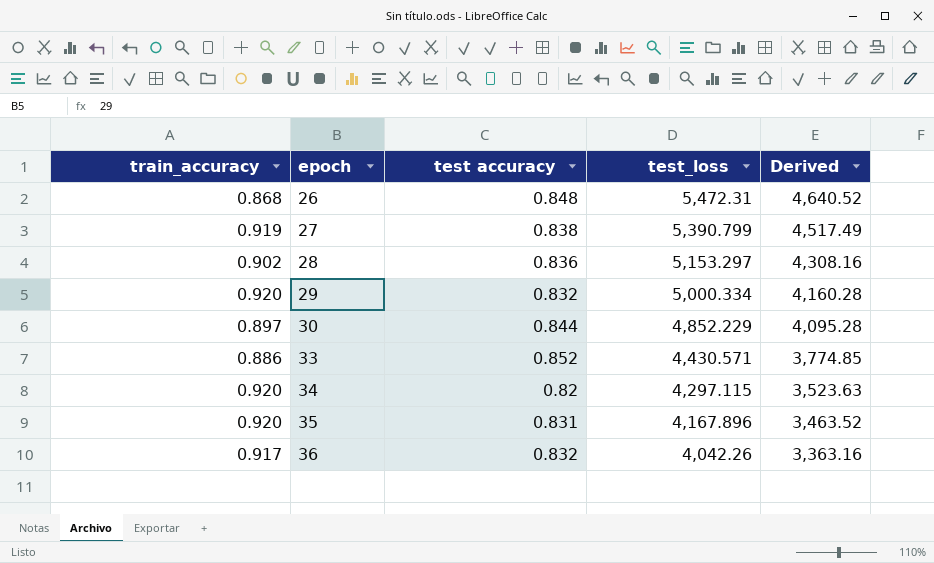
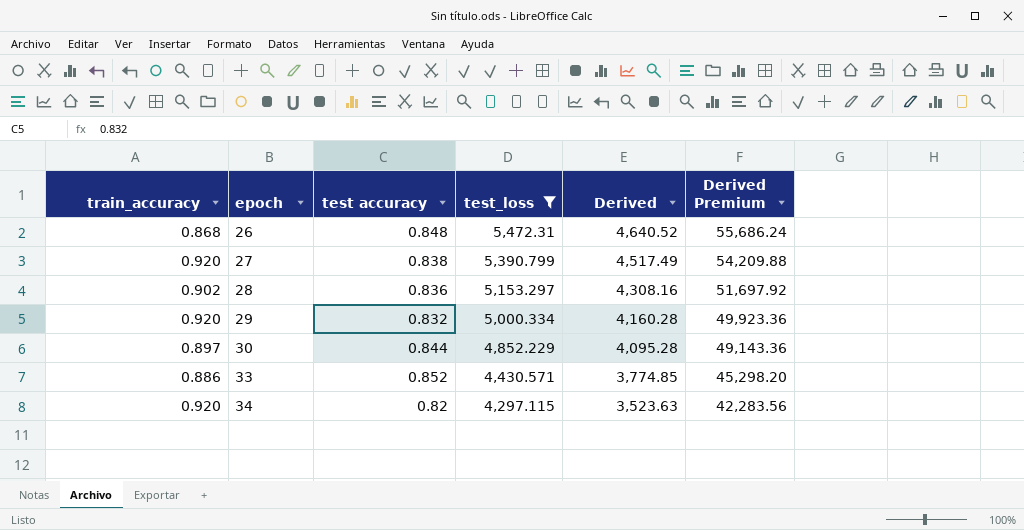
filter: none -> test_loss >= 4,297.115
column Derived Premium | formula: none -> [Derived] * 12
27 | train_accuracy: 0.919 -> 0.920

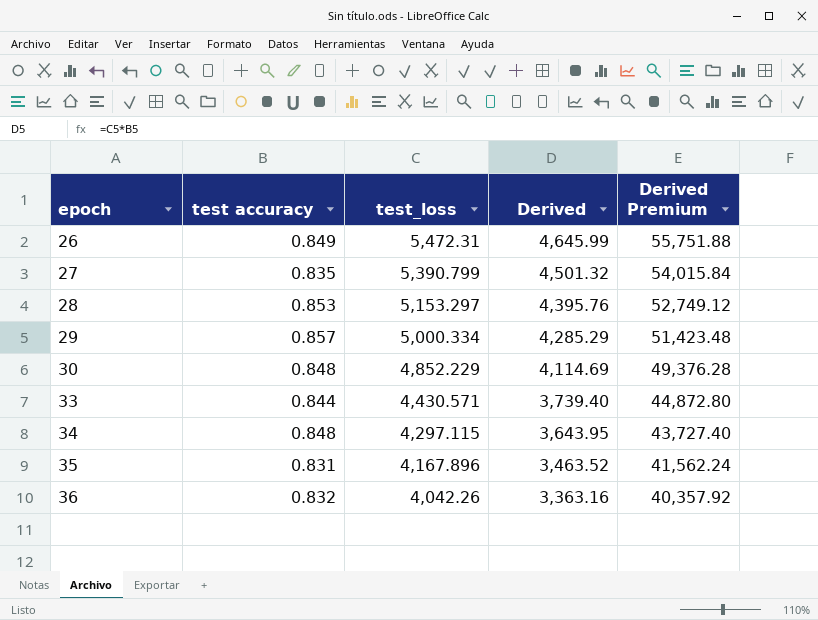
filter: test_loss >= 4,297.115 -> none
column train_accuracy | position: 1 -> none
26 | test accuracy: 0.848 -> 0.849
26 | Derived: 4,640.52 -> 4,645.99
26 | Derived Premium: 55,686.24 -> 55,751.88
27 | test accuracy: 0.838 -> 0.835
27 | Derived: 4,517.49 -> 4,501.32
27 | Derived Premium: 54,209.88 -> 54,015.84
28 | test accuracy: 0.836 -> 0.853
28 | Derived: 4,308.16 -> 4,395.76
28 | Derived Premium: 51,697.92 -> 52,749.12
29 | test accuracy: 0.832 -> 0.857
29 | Derived: 4,160.28 -> 4,285.29
29 | Derived Premium: 49,923.36 -> 51,423.48
30 | test accuracy: 0.844 -> 0.848
30 | Derived: 4,095.28 -> 4,114.69
30 | Derived Premium: 49,143.36 -> 49,376.28
33 | test accuracy: 0.852 -> 0.844
33 | Derived: 3,774.85 -> 3,739.40
33 | Derived Premium: 45,298.20 -> 44,872.80
34 | test accuracy: 0.82 -> 0.848
34 | Derived: 3,523.63 -> 3,643.95
34 | Derived Premium: 42,283.56 -> 43,727.40

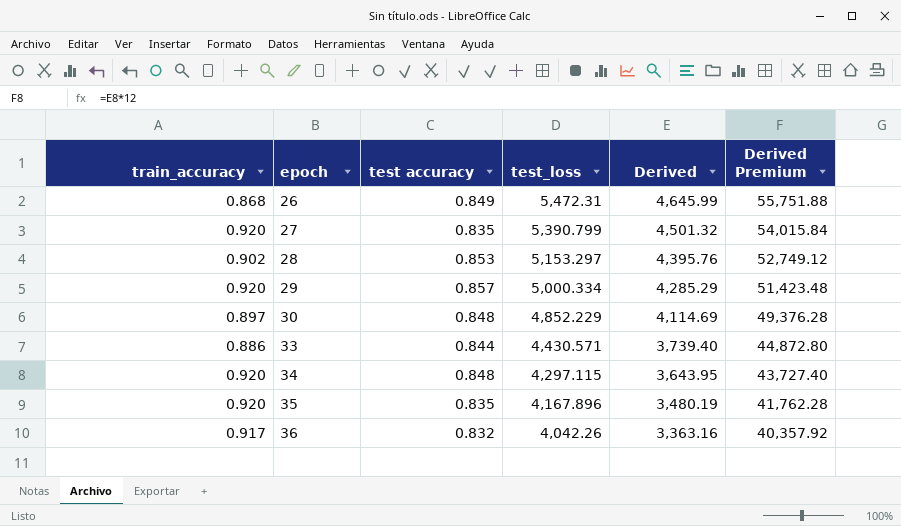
column train_accuracy | position: none -> 1
35 | test accuracy: 0.831 -> 0.835
35 | Derived: 3,463.52 -> 3,480.19
35 | Derived Premium: 41,562.24 -> 41,762.28

